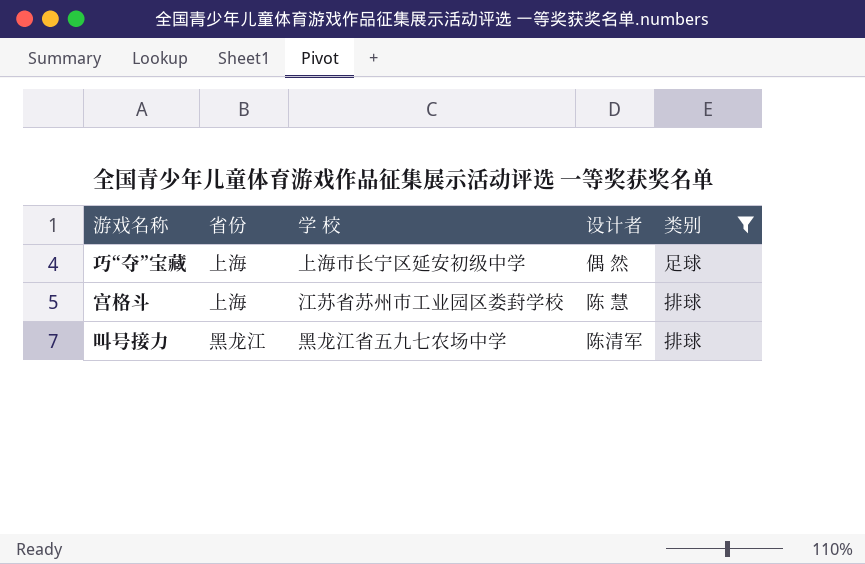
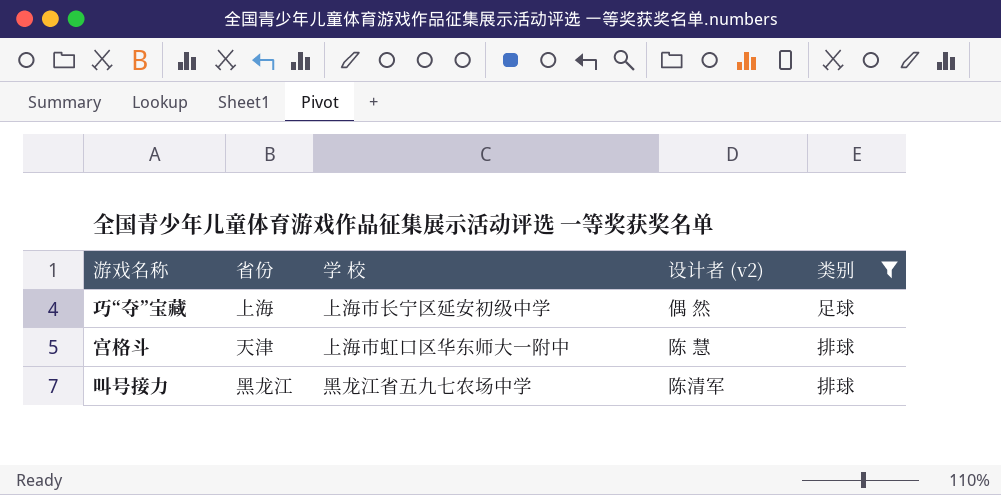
column name: 设计者 -> 设计者 (v2)
宫格斗 | 省份: 上海 -> 天津
宫格斗 | 学 校: 江苏省苏州市工业园区娄葑学校 -> 上海市虹口区华东师大一附中

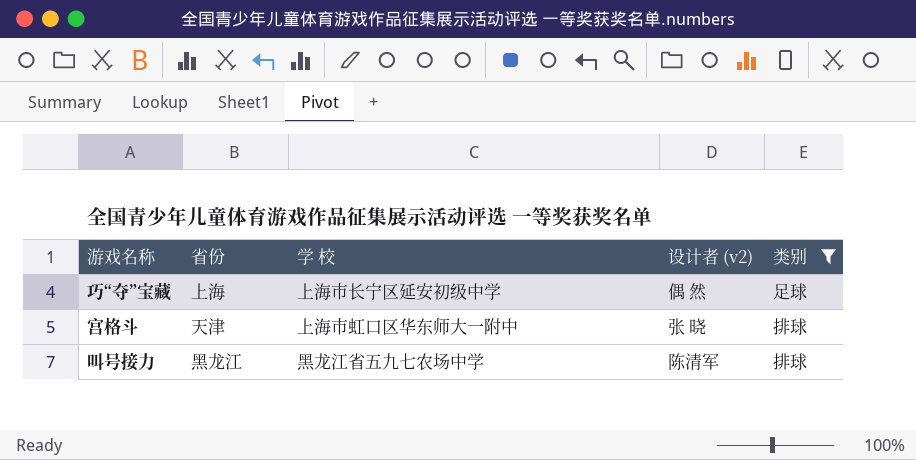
宫格斗 | 设计者 (v2): 陈 慧 -> 张 晓

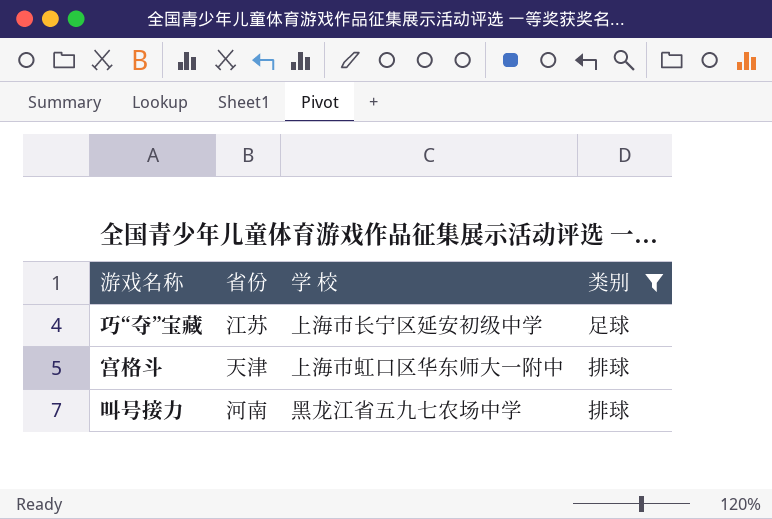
column 设计者 (v2) | position: 4 -> none
巧“夺”宝藏 | 省份: 上海 -> 江苏
叫号接力 | 省份: 黑龙江 -> 河南

